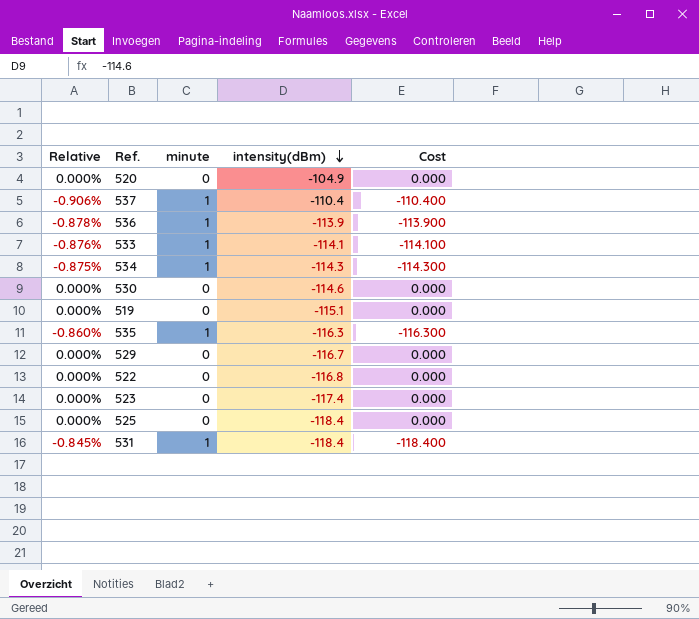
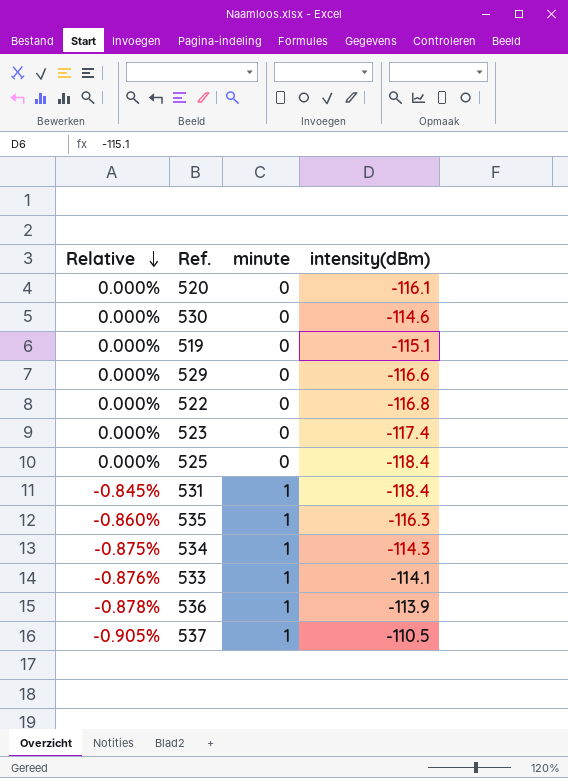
row order: intensity(dBm) descending -> Relative descending
column Cost | formula: [minute] * [intensity(dBm)] -> none
520 | intensity(dBm): -104.9 -> -116.1
529 | intensity(dBm): -116.7 -> -116.6
537 | Relative: -0.906% -> -0.905%
537 | intensity(dBm): -110.4 -> -110.5

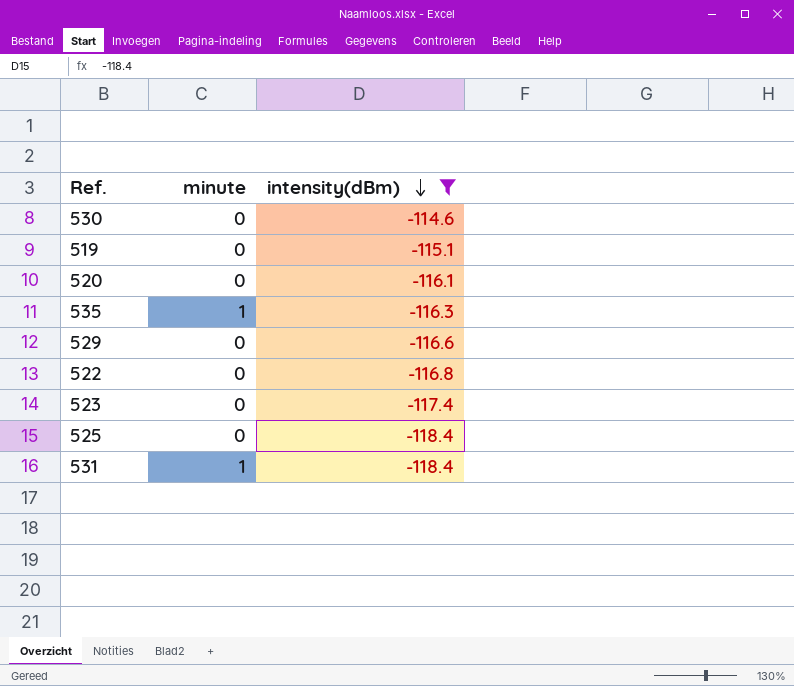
filter: none -> intensity(dBm) <= -114.6
row order: Relative descending -> intensity(dBm) descending
column Relative | formula: [minute] / [intensity(dBm)] -> none

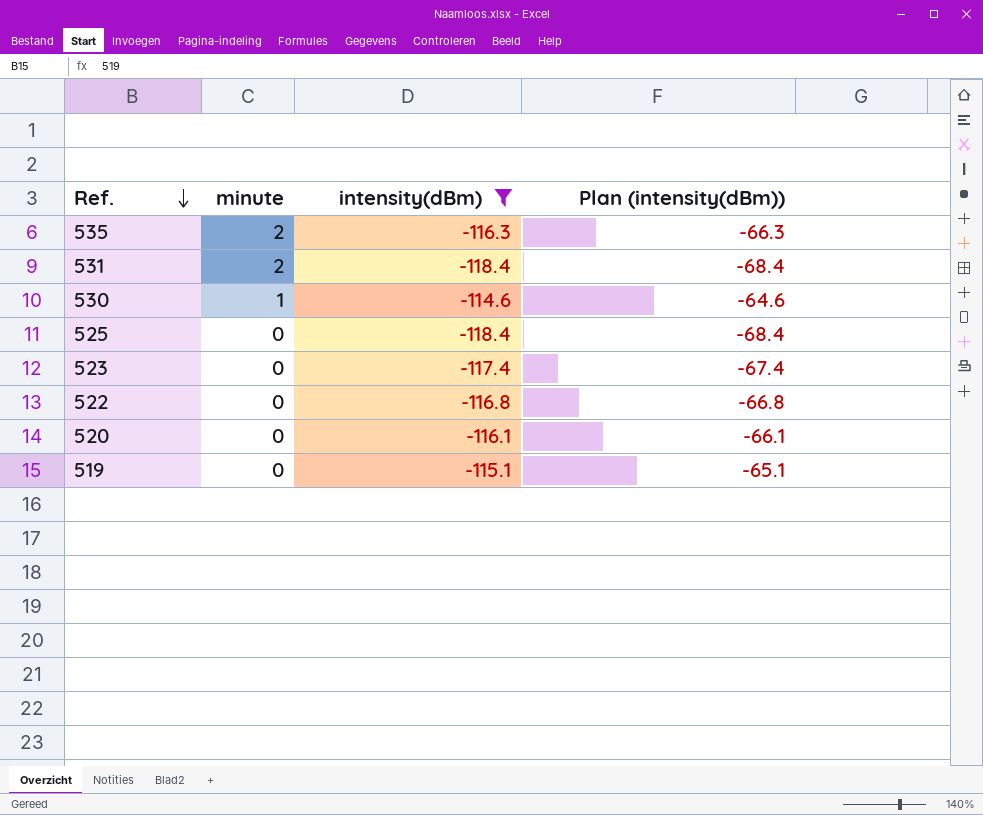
row order: intensity(dBm) descending -> Ref. descending
column Plan (intensity(dBm)) | formula: none -> [intensity(dBm)] + 50
row 529: 0 | -116.6 -> none
535 | minute: 1 -> 2
531 | minute: 1 -> 2
530 | minute: 0 -> 1

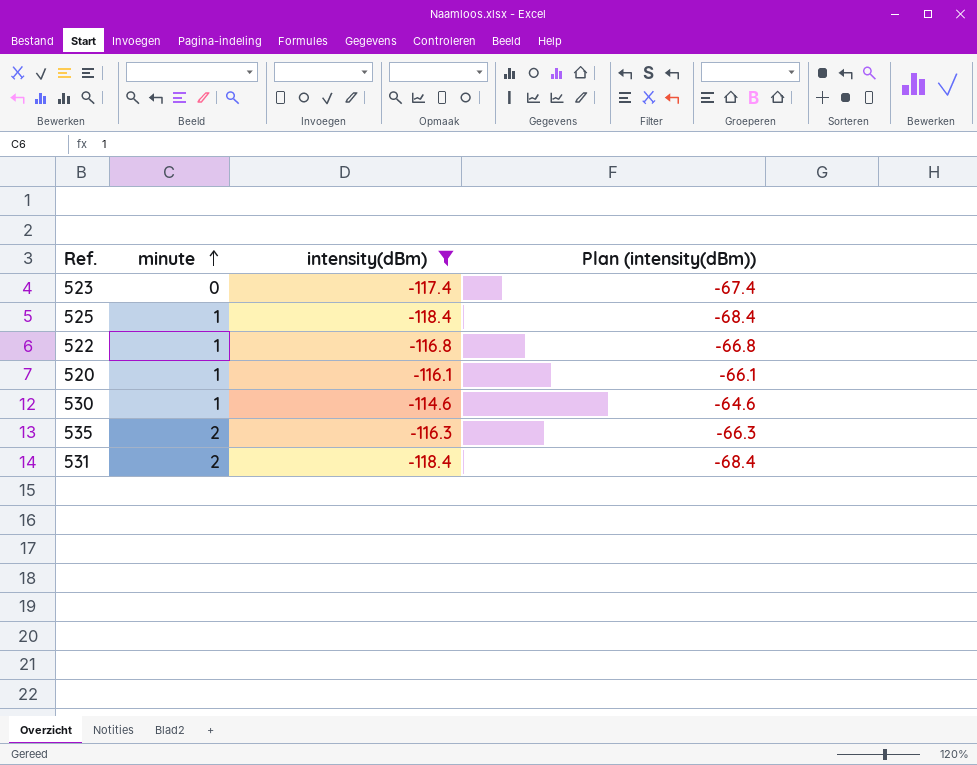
row order: Ref. descending -> minute ascending
row 519: 0 | -115.1 | -65.1 -> none
525 | minute: 0 -> 1
522 | minute: 0 -> 1
520 | minute: 0 -> 1

